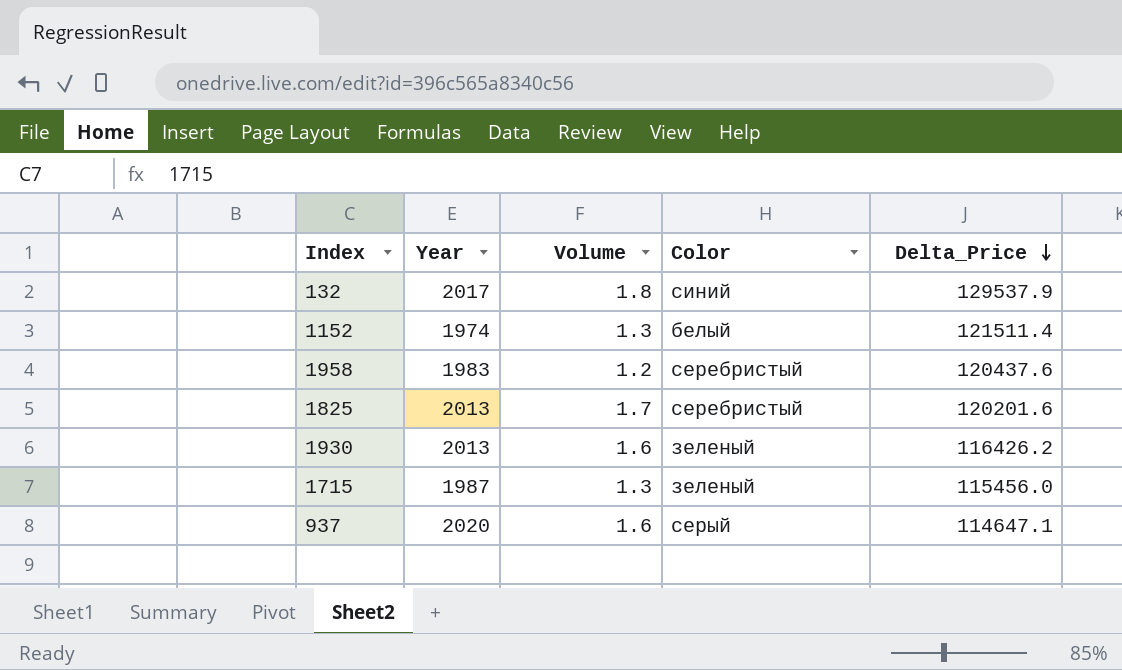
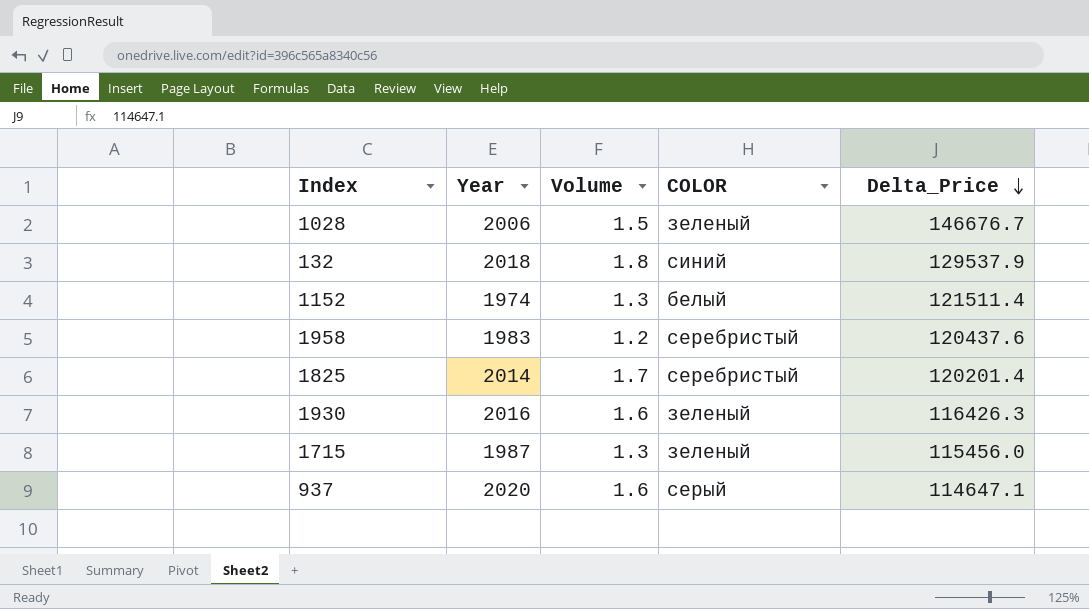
column name: Color -> COLOR
row 1028: none -> 2006 | 1.5 | зеленый | 146676.7
132 | Year: 2017 -> 2018
1825 | Year: 2013 -> 2014
1825 | Delta_Price: 120201.6 -> 120201.4
1930 | Year: 2013 -> 2016
1930 | Delta_Price: 116426.2 -> 116426.3

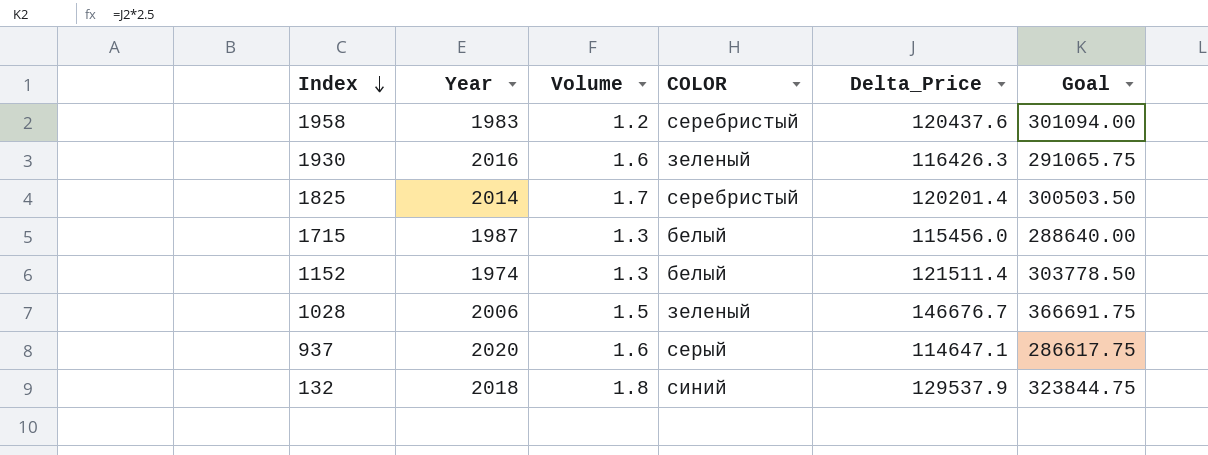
row order: Delta_Price descending -> Index descending
column Goal | formula: none -> [Delta_Price] * 2.5
1715 | COLOR: зеленый -> белый

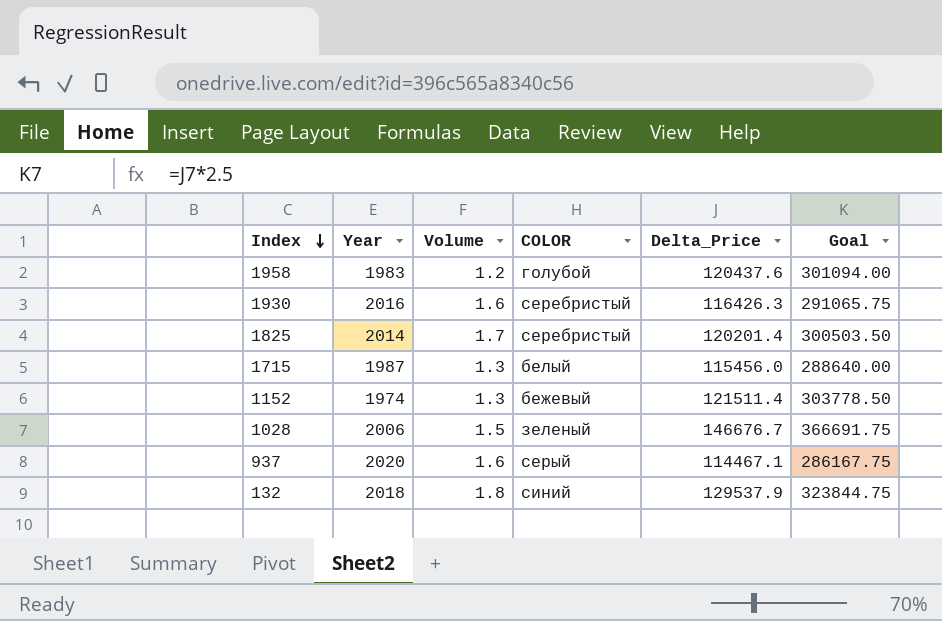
1958 | COLOR: серебристый -> голубой
1930 | COLOR: зеленый -> серебристый
1152 | COLOR: белый -> бежевый
937 | Delta_Price: 114647.1 -> 114467.1
937 | Goal: 286617.75 -> 286167.75

